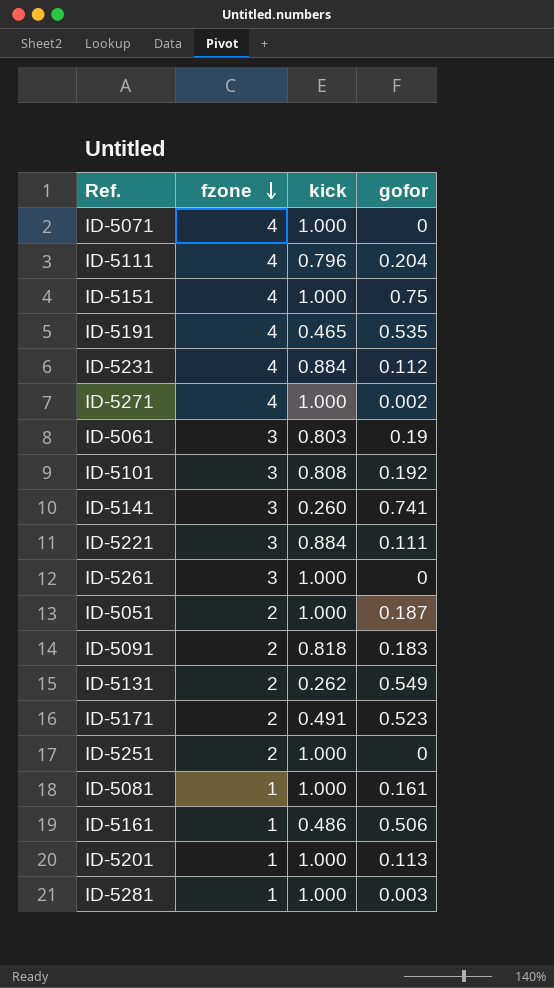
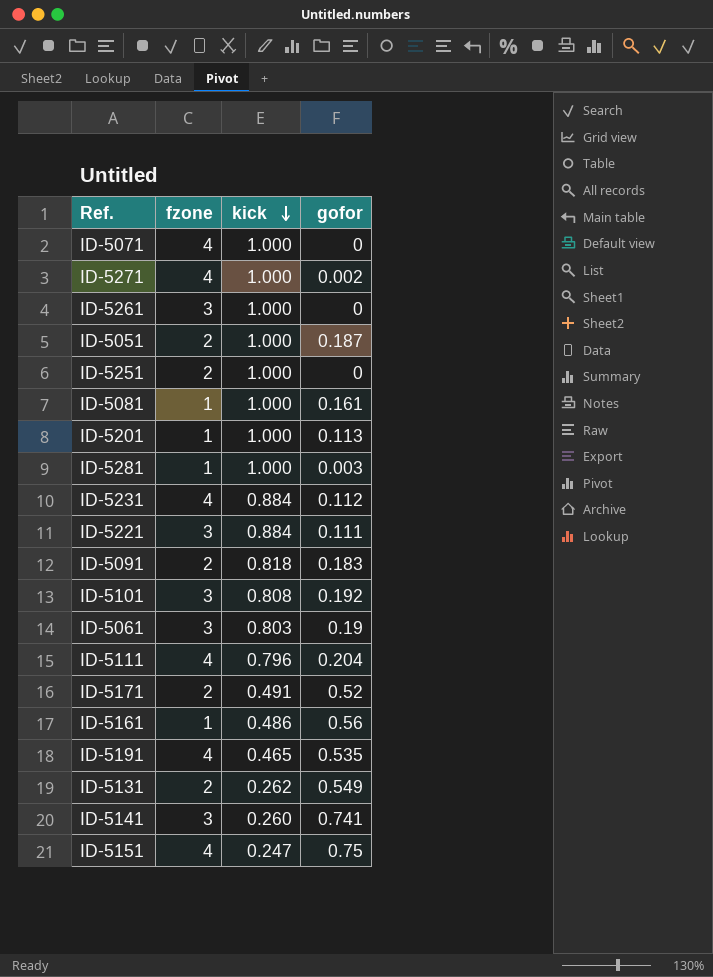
row order: fzone descending -> kick descending
ID-5171 | gofor: 0.523 -> 0.52
ID-5161 | gofor: 0.506 -> 0.56
ID-5151 | kick: 1.000 -> 0.247

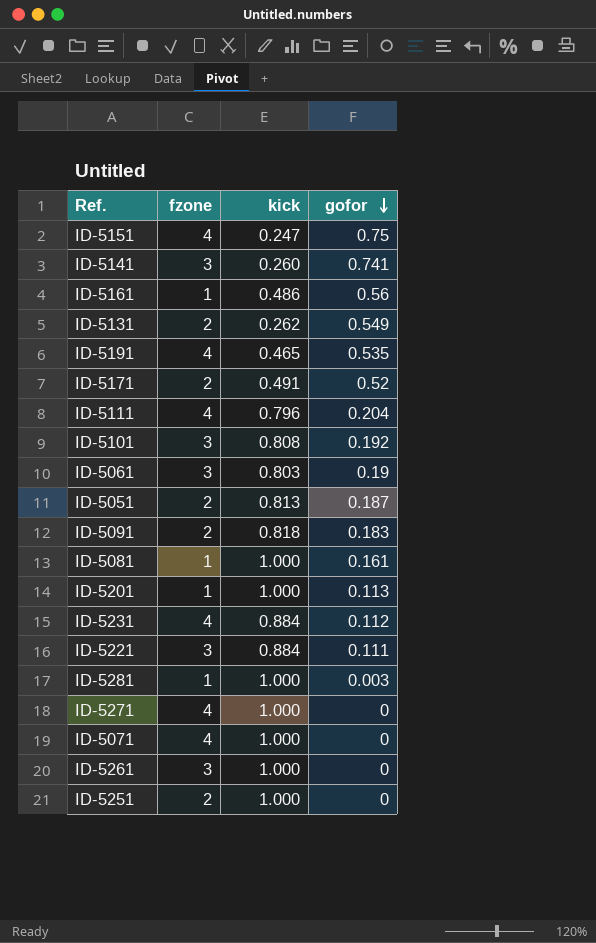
row order: kick descending -> gofor descending
ID-5051 | kick: 1.000 -> 0.813
ID-5271 | gofor: 0.002 -> 0

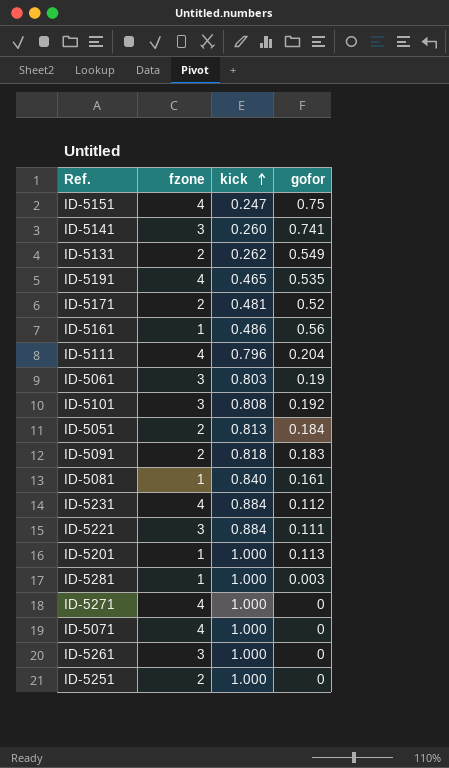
row order: gofor descending -> kick ascending
ID-5171 | kick: 0.491 -> 0.481
ID-5051 | gofor: 0.187 -> 0.184
ID-5081 | kick: 1.000 -> 0.840

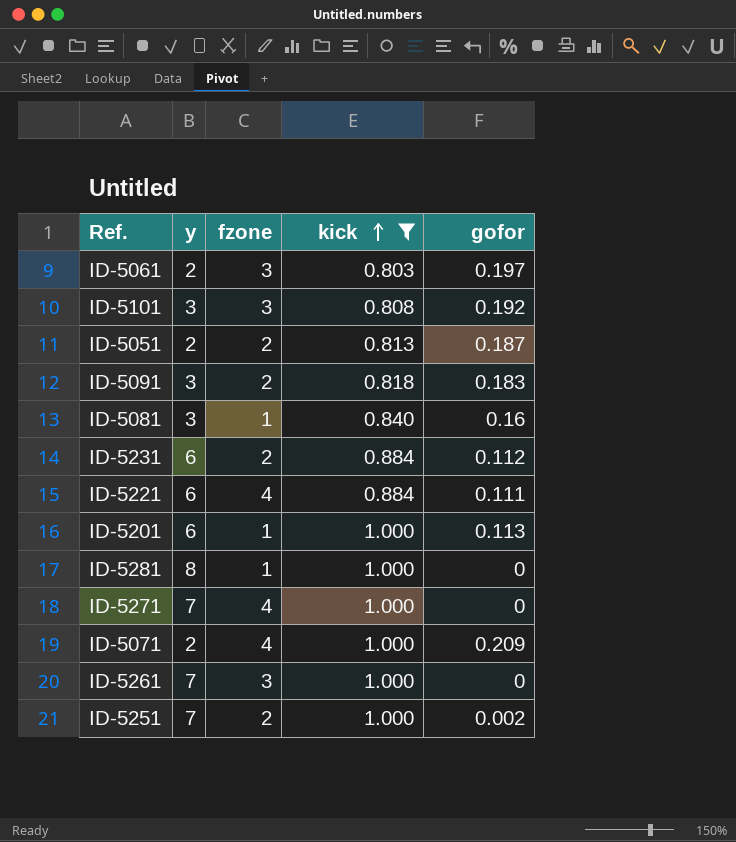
filter: none -> kick >= 0.803
column y | position: none -> 2
ID-5061 | gofor: 0.19 -> 0.197
ID-5051 | gofor: 0.184 -> 0.187
ID-5081 | gofor: 0.161 -> 0.16
ID-5231 | fzone: 4 -> 2
ID-5221 | fzone: 3 -> 4
ID-5281 | gofor: 0.003 -> 0
ID-5071 | gofor: 0 -> 0.209
ID-5251 | gofor: 0 -> 0.002

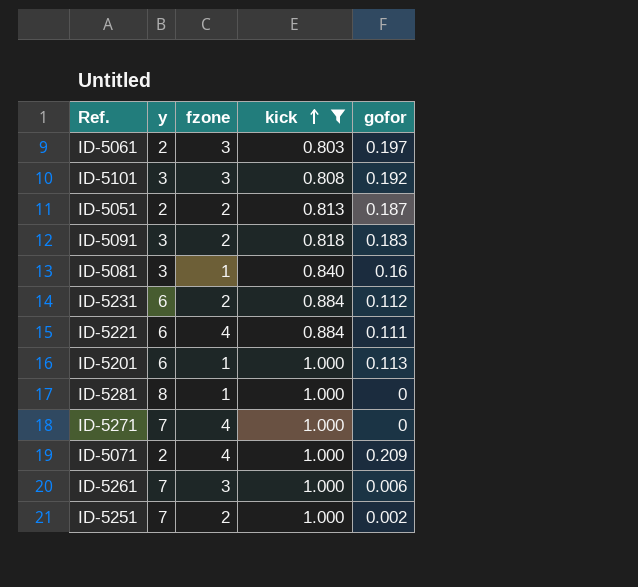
ID-5261 | gofor: 0 -> 0.006

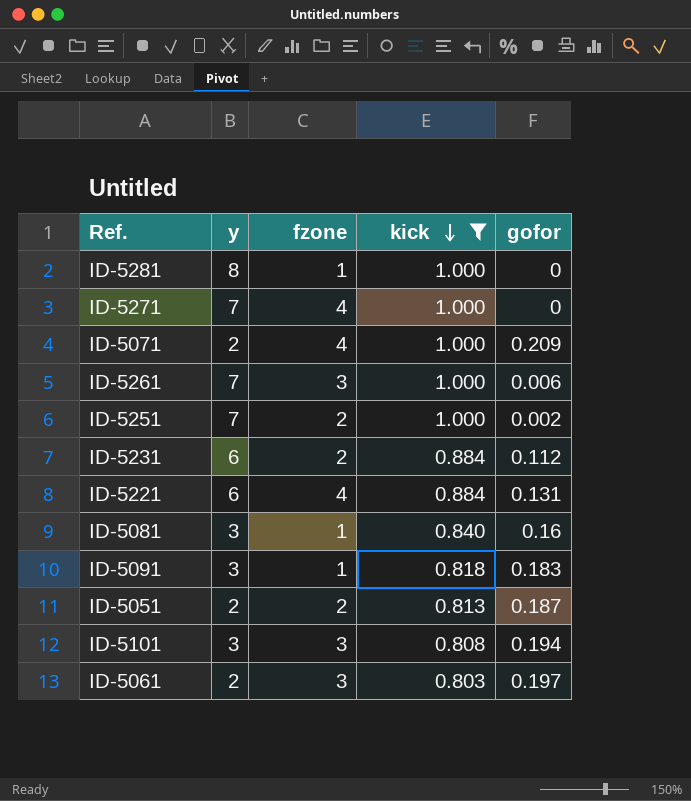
row order: kick ascending -> kick descending
row ID-5201: 6 | 1 | 1.000 | 0.113 -> none
ID-5221 | gofor: 0.111 -> 0.131
ID-5091 | fzone: 2 -> 1
ID-5101 | gofor: 0.192 -> 0.194

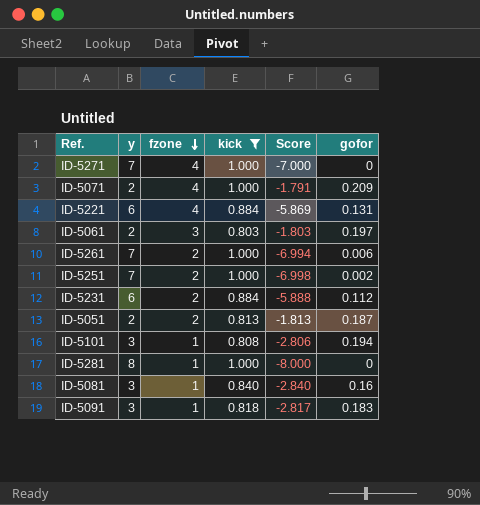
row order: kick descending -> fzone descending
column Score | formula: none -> [gofor] - [y]
ID-5261 | fzone: 3 -> 2
ID-5101 | fzone: 3 -> 1

